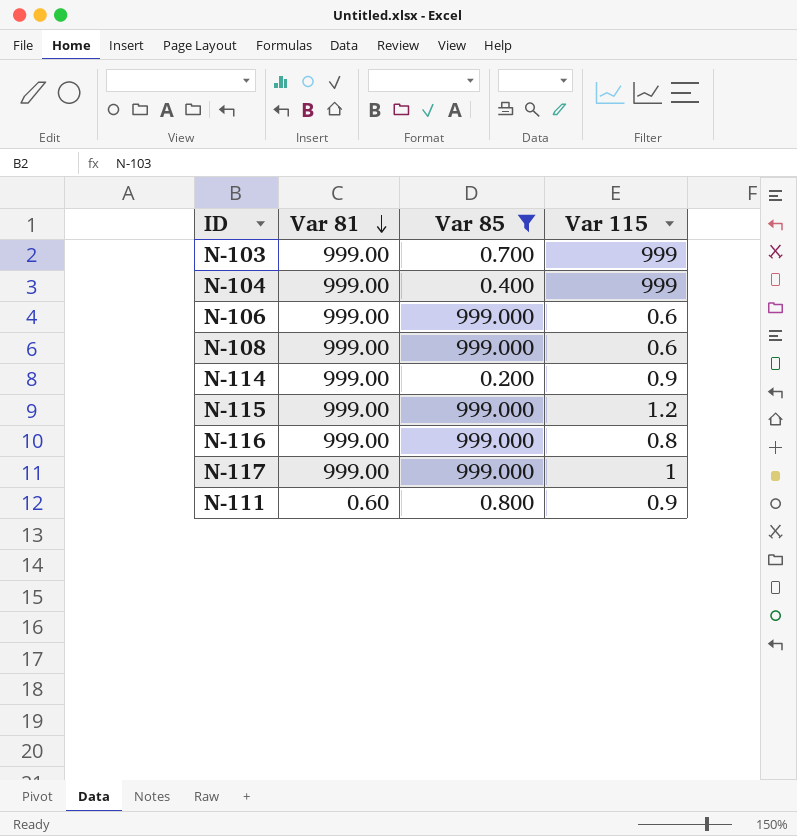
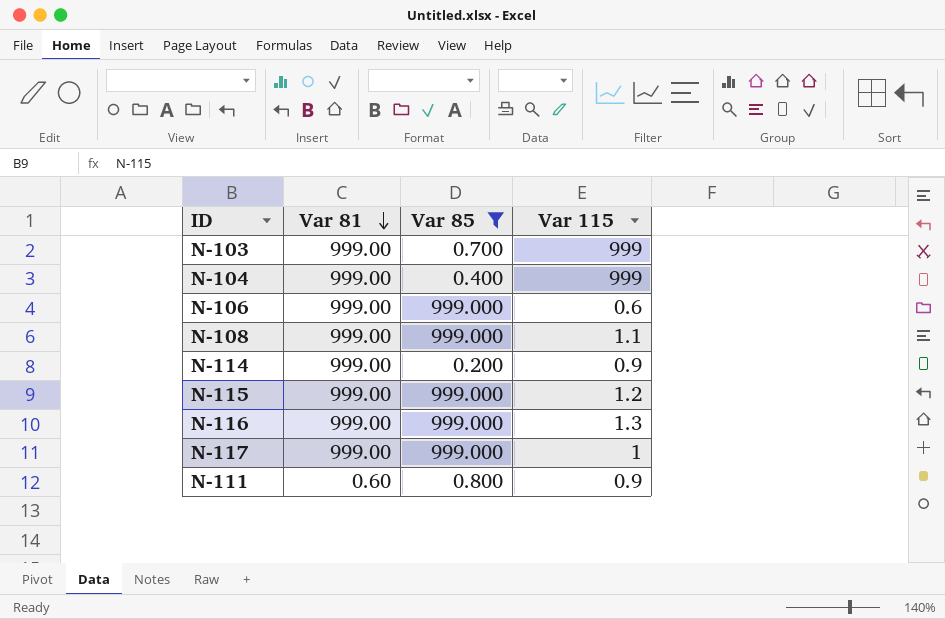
N-108 | Var 115: 0.6 -> 1.1
N-116 | Var 115: 0.8 -> 1.3

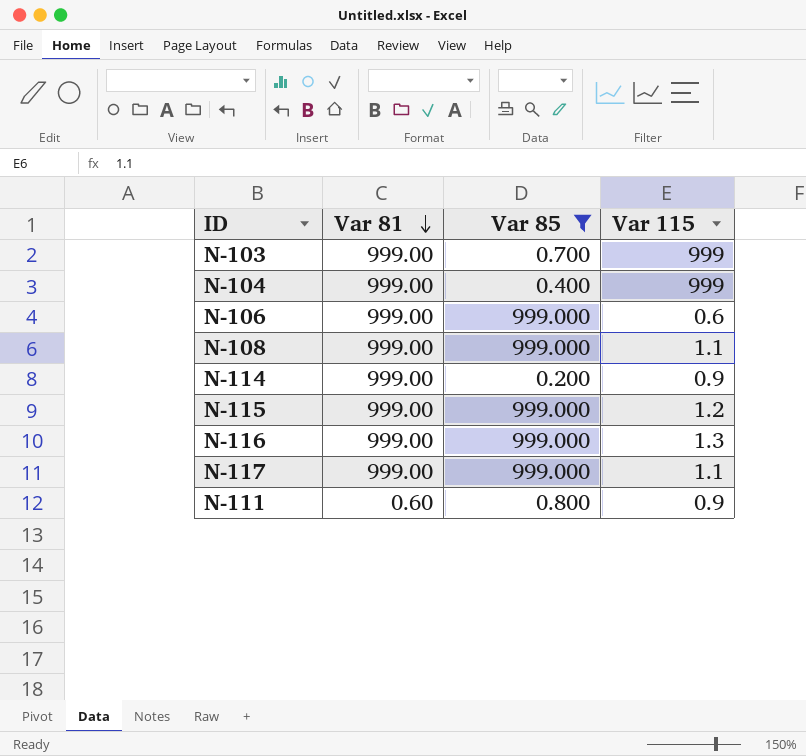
N-117 | Var 115: 1 -> 1.1

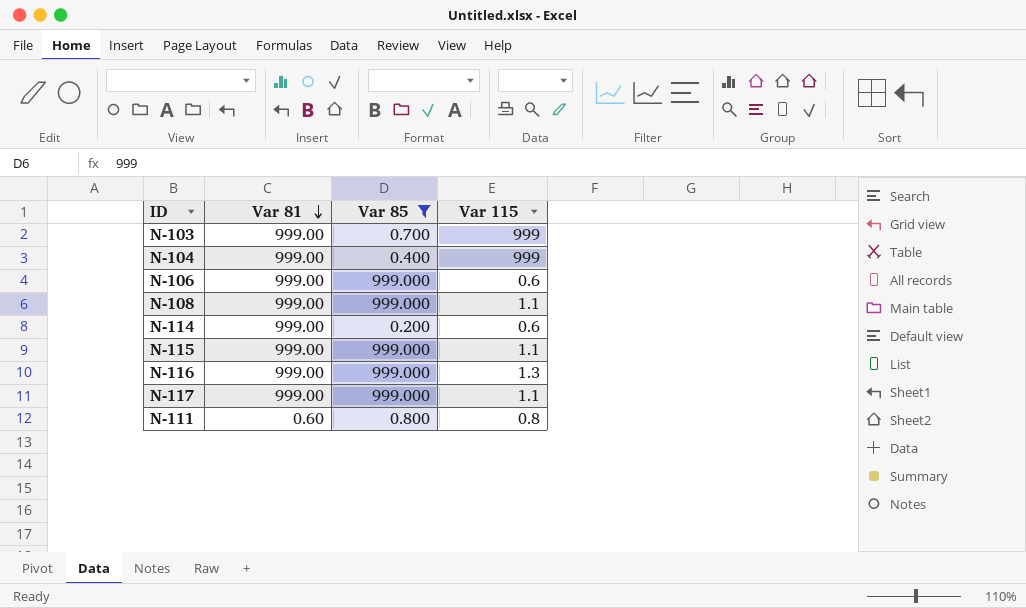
N-114 | Var 115: 0.9 -> 0.6
N-115 | Var 115: 1.2 -> 1.1
N-111 | Var 115: 0.9 -> 0.8

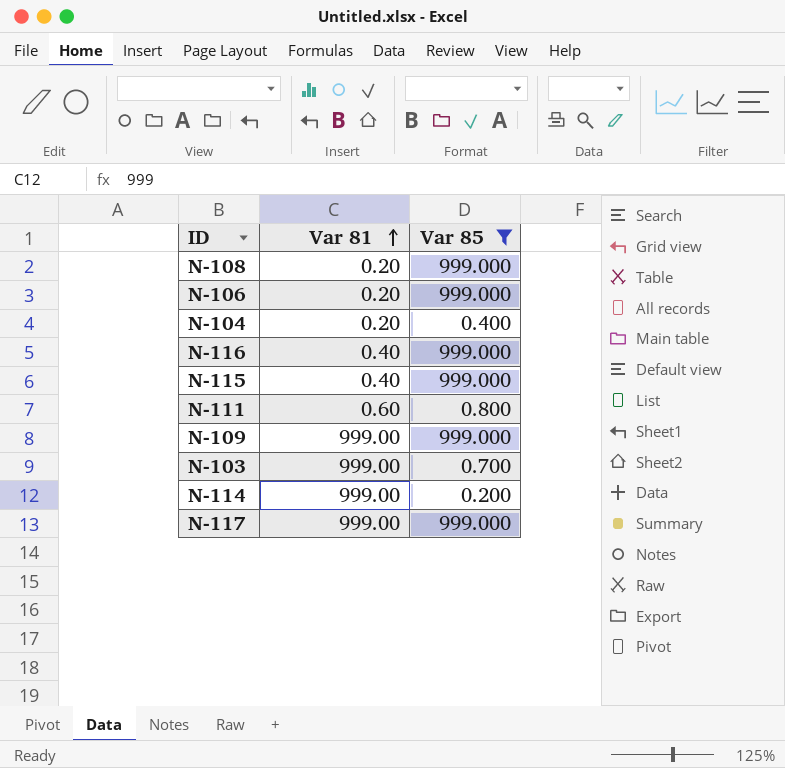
row order: Var 81 descending -> Var 81 ascending
column Var 115 | position: 4 -> none
N-108 | Var 81: 999.00 -> 0.20
N-106 | Var 81: 999.00 -> 0.20
N-104 | Var 81: 999.00 -> 0.20
N-116 | Var 81: 999.00 -> 0.40
N-115 | Var 81: 999.00 -> 0.40
row N-109: none -> 999.00 | 999.000

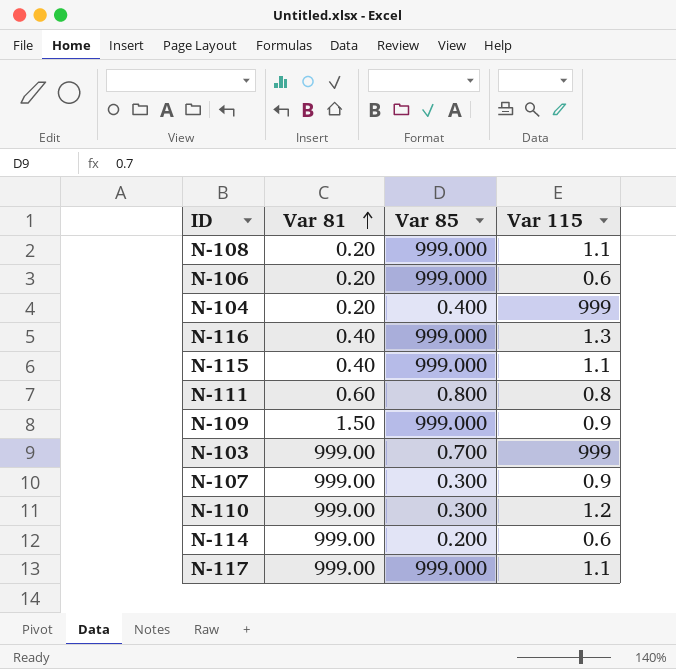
filter: Var 85 != 0.300 -> none
column Var 115 | position: none -> 4
N-109 | Var 81: 999.00 -> 1.50

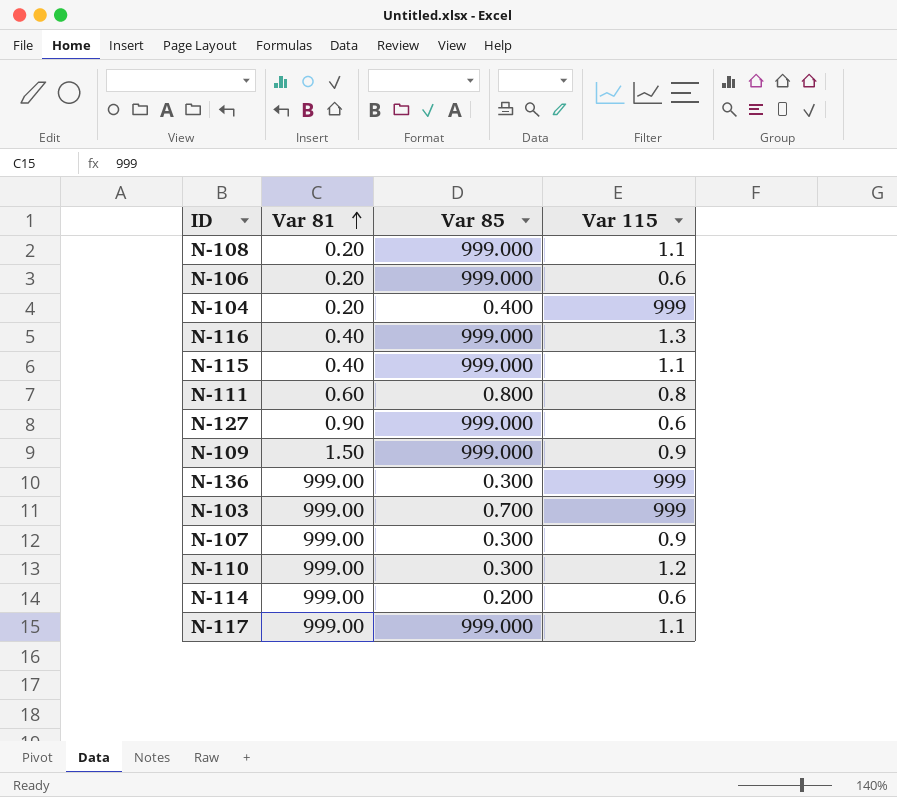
row N-127: none -> 0.90 | 999.000 | 0.6
row N-136: none -> 999.00 | 0.300 | 999

